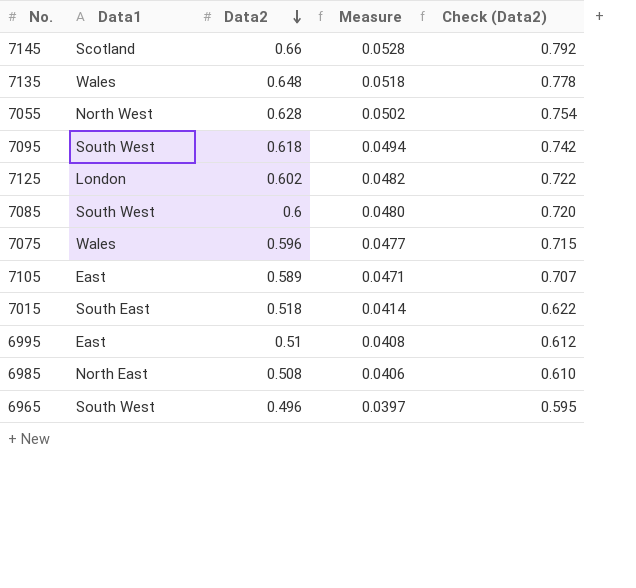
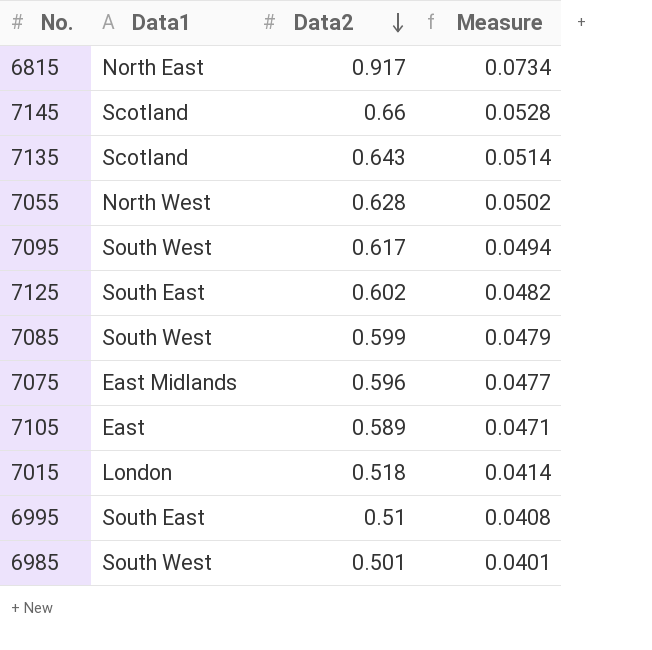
column Check (Data2) | formula: [Data2] * 1.2 -> none
row 6965: South West | 0.496 | 0.0397 | 0.595 -> none
row 6815: none -> North East | 0.917 | 0.0734
7135 | Data1: Wales -> Scotland
7135 | Data2: 0.648 -> 0.643
7135 | Measure: 0.0518 -> 0.0514
7095 | Data2: 0.618 -> 0.617
7125 | Data1: London -> South East
7085 | Data2: 0.6 -> 0.599
7085 | Measure: 0.0480 -> 0.0479
7075 | Data1: Wales -> East Midlands
7015 | Data1: South East -> London
6995 | Data1: East -> South East
6985 | Data1: North East -> South West
6985 | Data2: 0.508 -> 0.501
6985 | Measure: 0.0406 -> 0.0401

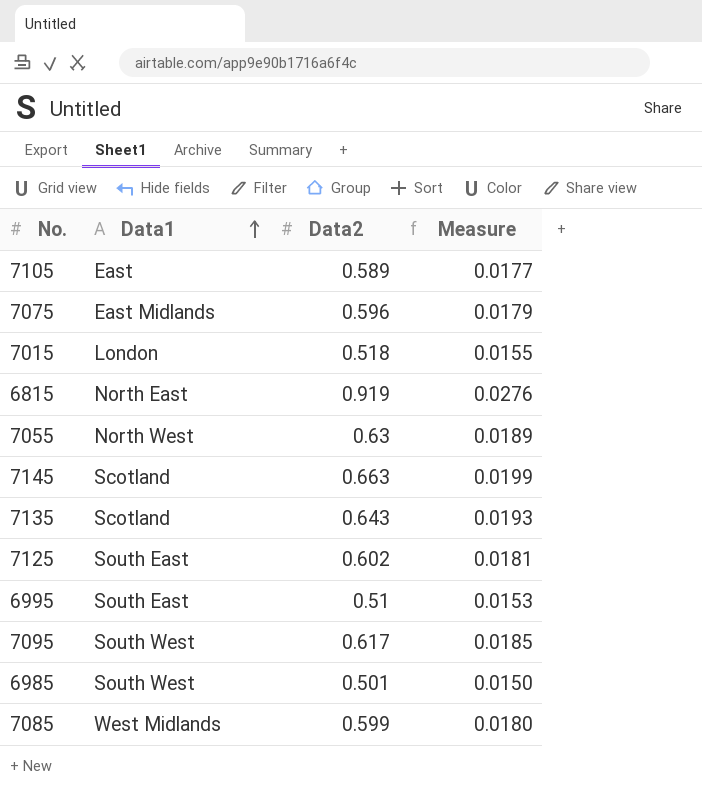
row order: Data2 descending -> Data1 ascending
column Measure | formula: [Data2] * 0.08 -> [Data2] * 0.03
6815 | Data2: 0.917 -> 0.919
7055 | Data2: 0.628 -> 0.63
7145 | Data2: 0.66 -> 0.663
7085 | Data1: South West -> West Midlands

